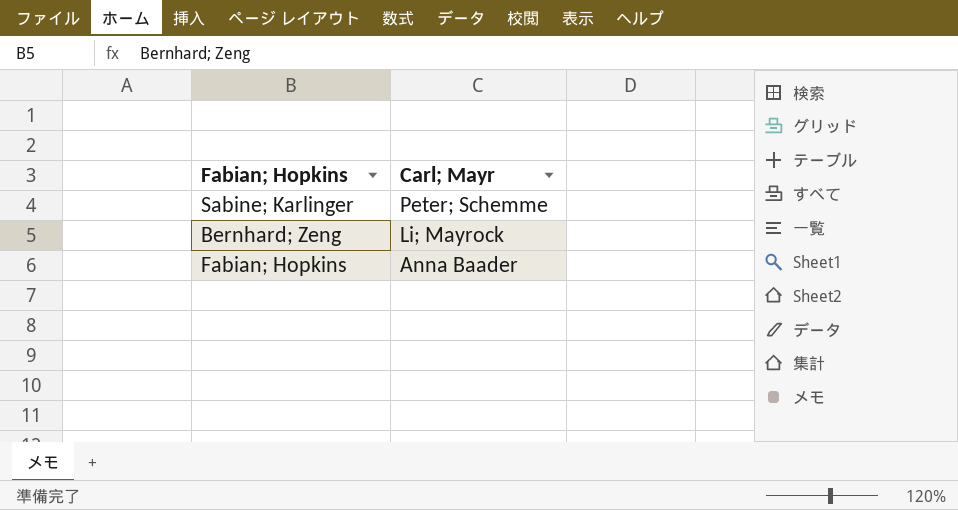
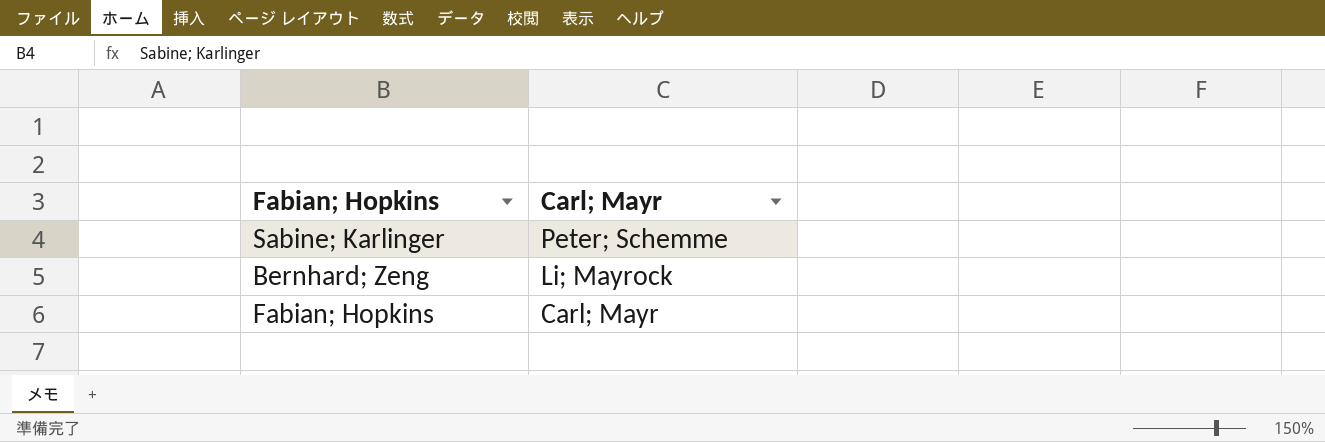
Fabian; Hopkins | Carl; Mayr: Anna Baader -> Carl; Mayr

